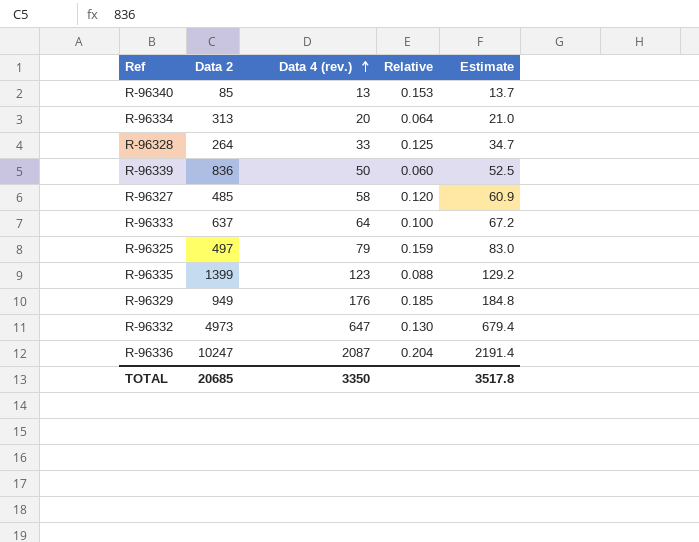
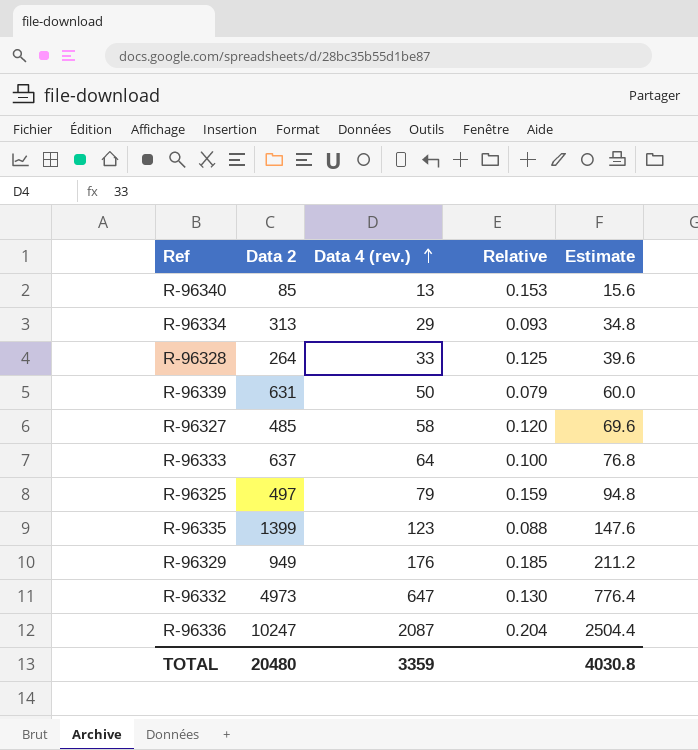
column Estimate | formula: [Data 4 (rev.)] * 1.05 -> [Data 4 (rev.)] * 1.2
R-96334 | Data 4 (rev.): 20 -> 29
R-96334 | Relative: 0.064 -> 0.093
R-96339 | Data 2: 836 -> 631
R-96339 | Relative: 0.060 -> 0.079
TOTAL | Data 2: 20685 -> 20480
TOTAL | Data 4 (rev.): 3350 -> 3359
TOTAL | Estimate: 3517.8 -> 4030.8

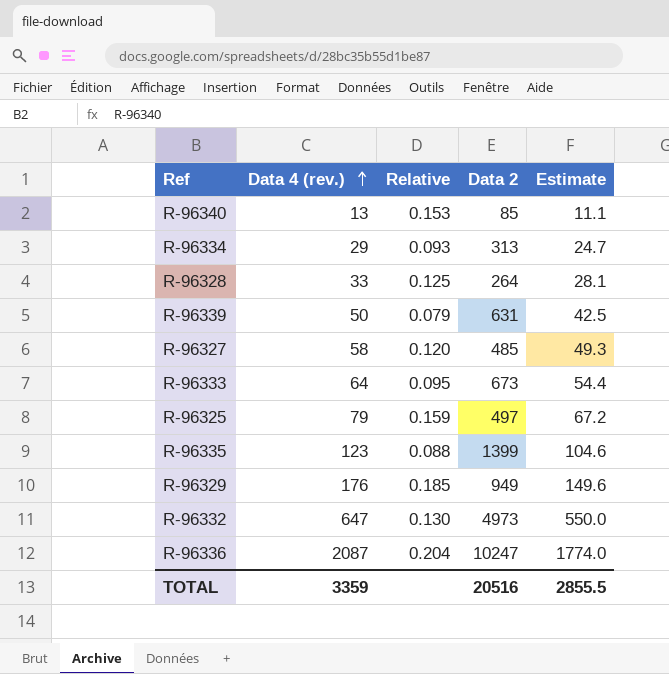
column Data 2 | position: 2 -> 4
column Estimate | formula: [Data 4 (rev.)] * 1.2 -> [Data 4 (rev.)] * 0.85
R-96333 | Relative: 0.100 -> 0.095
R-96333 | Data 2: 637 -> 673
TOTAL | Data 2: 20480 -> 20516
TOTAL | Estimate: 4030.8 -> 2855.5

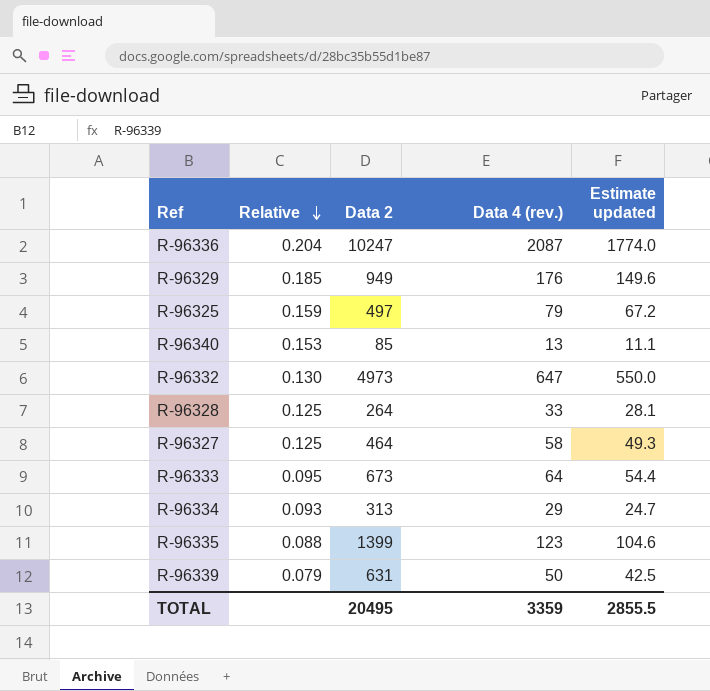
row order: Data 4 (rev.) ascending -> Relative descending
column Data 4 (rev.) | position: 2 -> 4
column name: Estimate -> Estimate updated
R-96327 | Relative: 0.120 -> 0.125
R-96327 | Data 2: 485 -> 464
TOTAL | Data 2: 20516 -> 20495

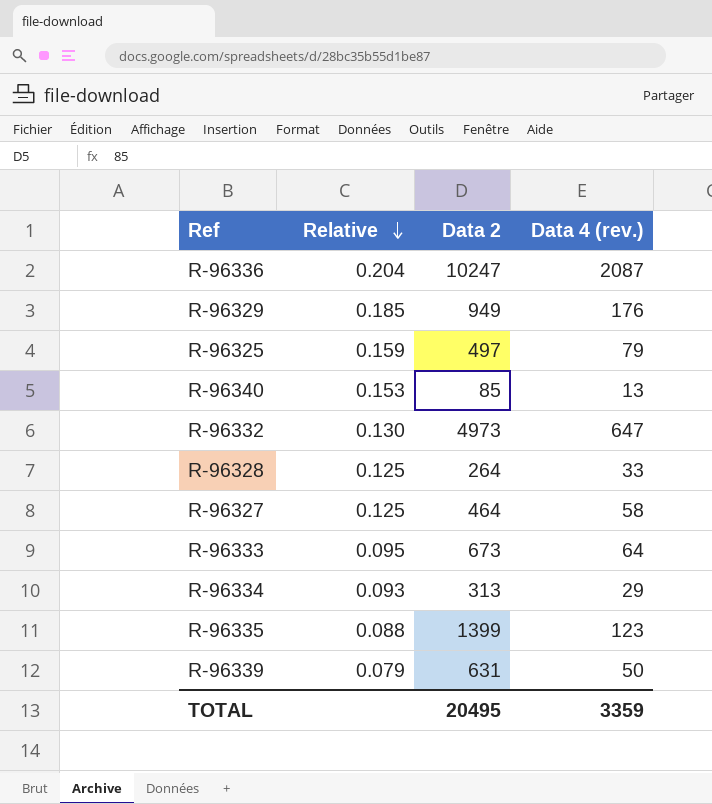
column Estimate updated | formula: [Data 4 (rev.)] * 0.85 -> none

